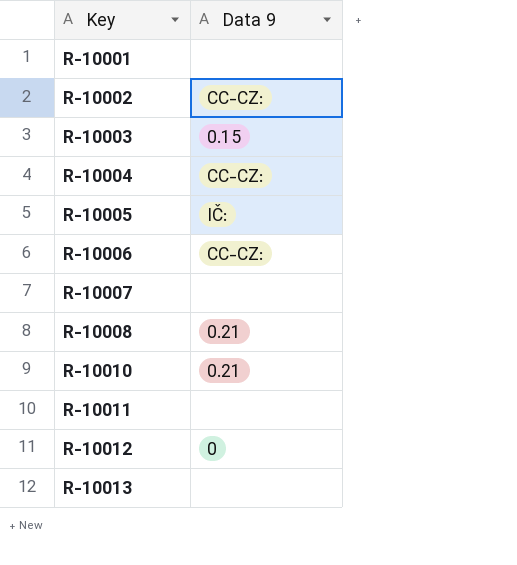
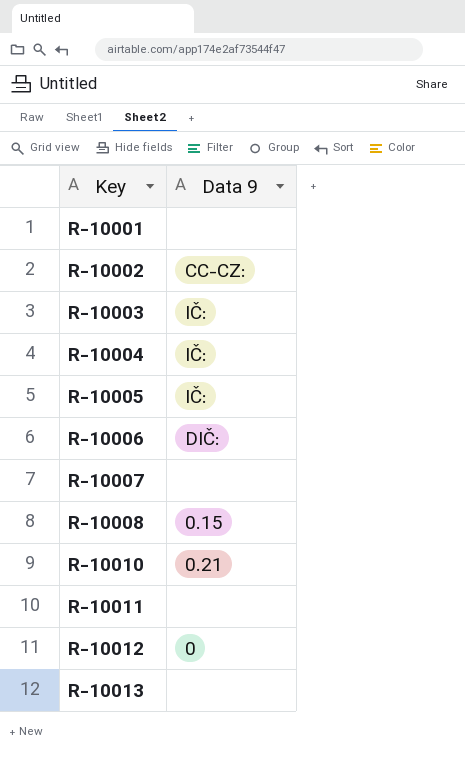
R-10003 | Data 9: 0.15 -> IČ:
R-10004 | Data 9: CC-CZ: -> IČ:
R-10006 | Data 9: CC-CZ: -> DIČ:
R-10008 | Data 9: 0.21 -> 0.15

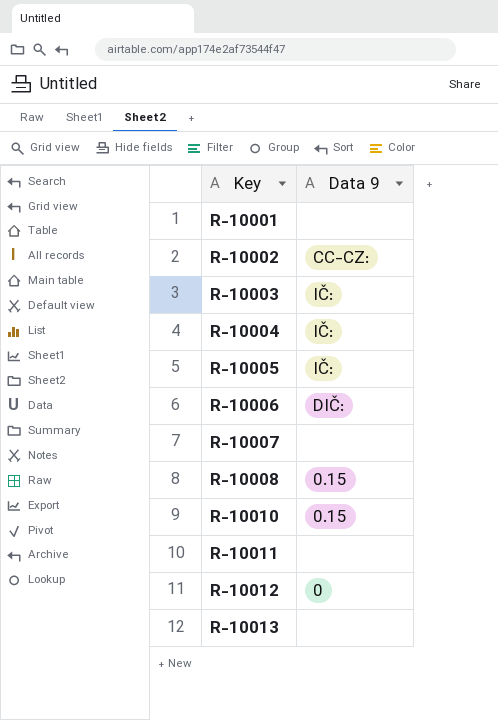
R-10010 | Data 9: 0.21 -> 0.15

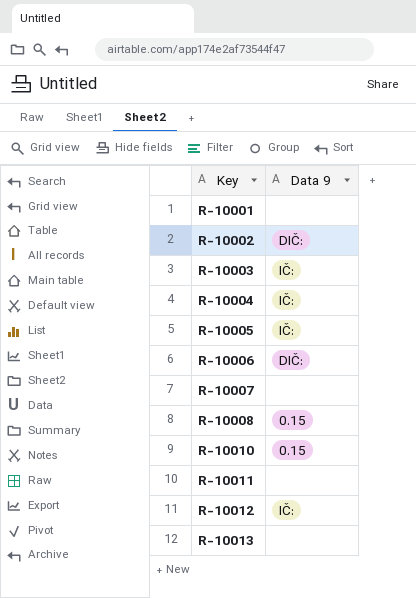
R-10002 | Data 9: CC-CZ: -> DIČ:
R-10012 | Data 9: 0 -> IČ:

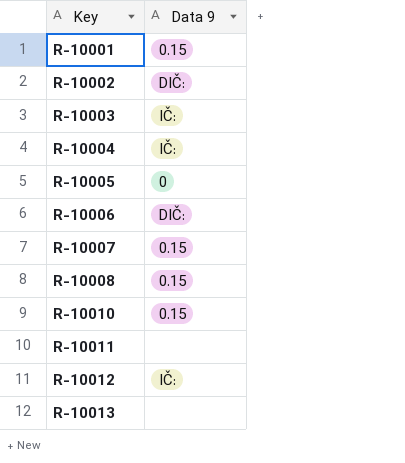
R-10001 | Data 9: none -> 0.15
R-10005 | Data 9: IČ: -> 0
R-10007 | Data 9: none -> 0.15

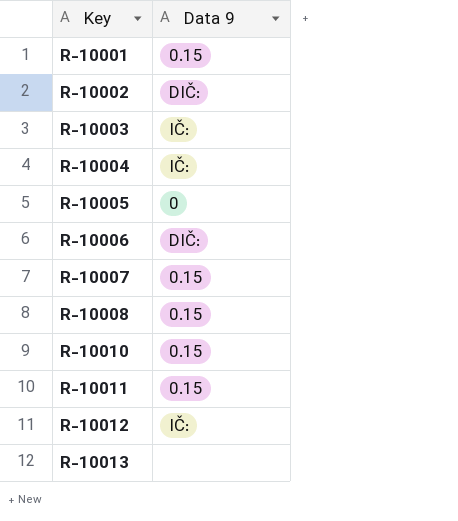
R-10011 | Data 9: none -> 0.15

